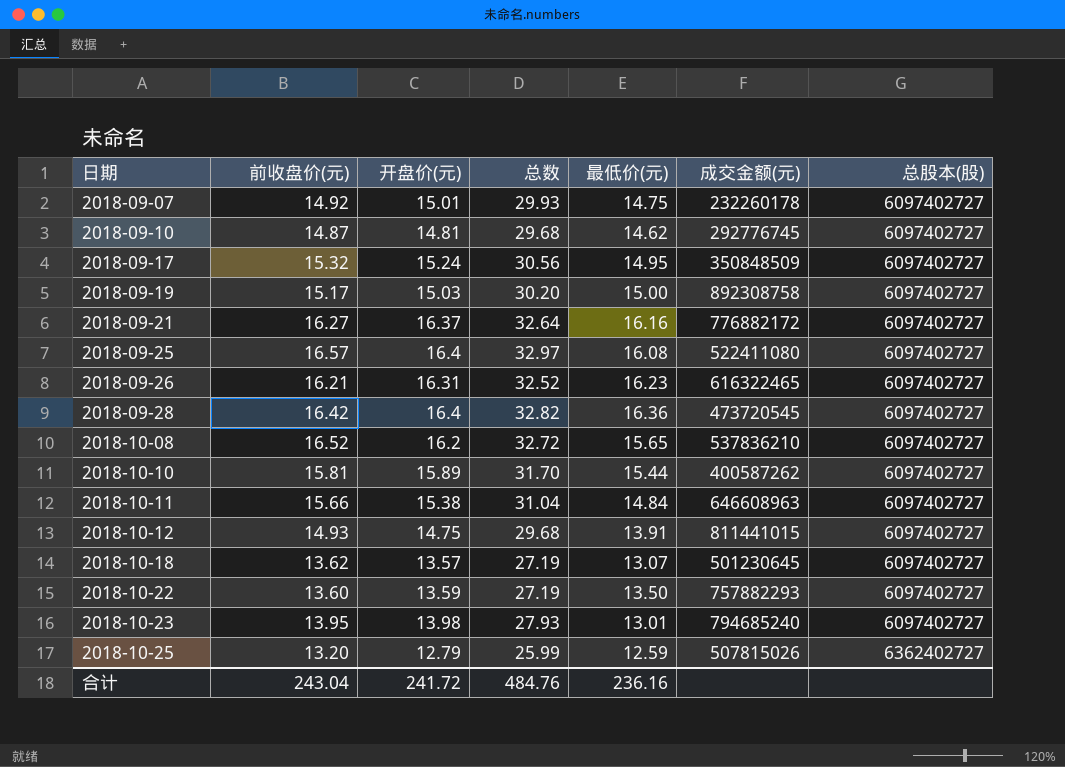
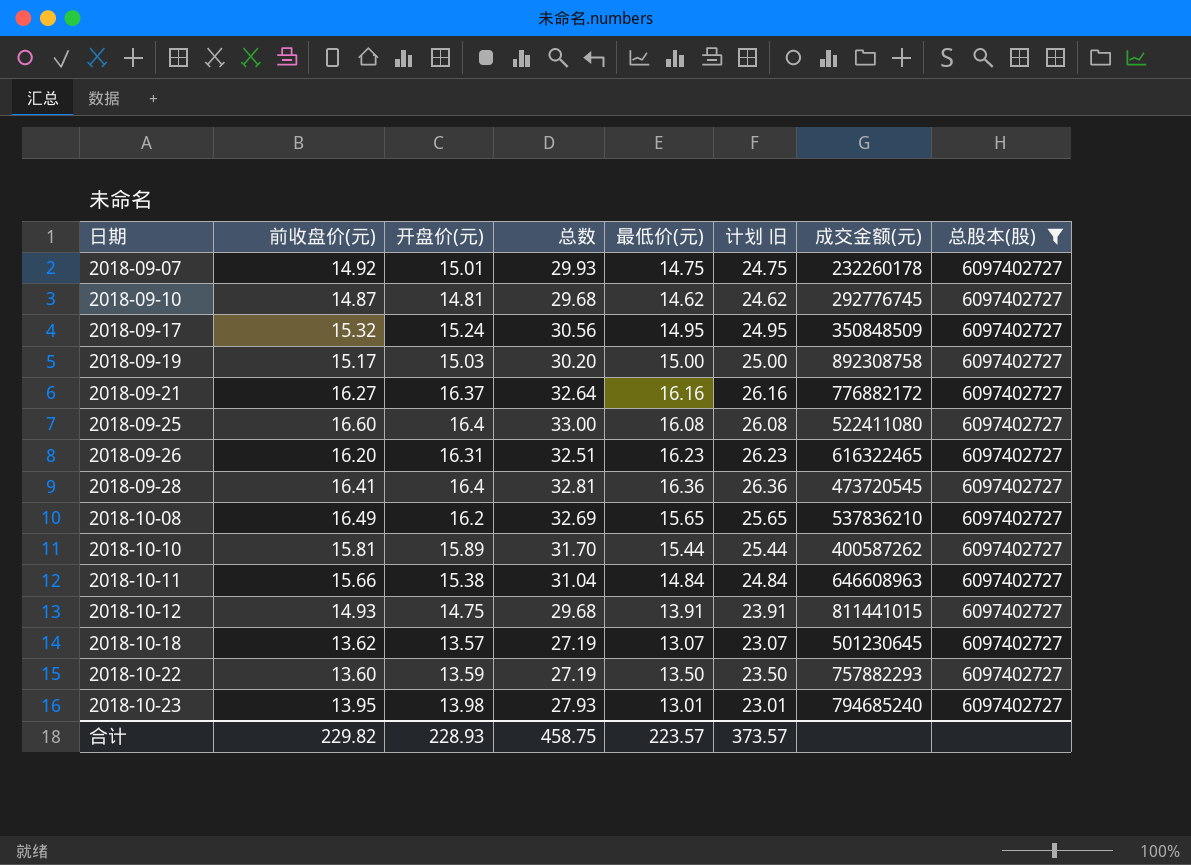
filter: none -> 总股本(股) = 6097402727
column 计划 旧 | formula: none -> [最低价(元)] + 10
2018-09-25 | 前收盘价(元): 16.57 -> 16.60
2018-09-25 | 总数: 32.97 -> 33.00
2018-09-26 | 前收盘价(元): 16.21 -> 16.20
2018-09-26 | 总数: 32.52 -> 32.51
2018-09-28 | 前收盘价(元): 16.42 -> 16.41
2018-09-28 | 总数: 32.82 -> 32.81
2018-10-08 | 前收盘价(元): 16.52 -> 16.49
2018-10-08 | 总数: 32.72 -> 32.69
合计 | 前收盘价(元): 243.04 -> 229.82
合计 | 开盘价(元): 241.72 -> 228.93
合计 | 总数: 484.76 -> 458.75
合计 | 最低价(元): 236.16 -> 223.57

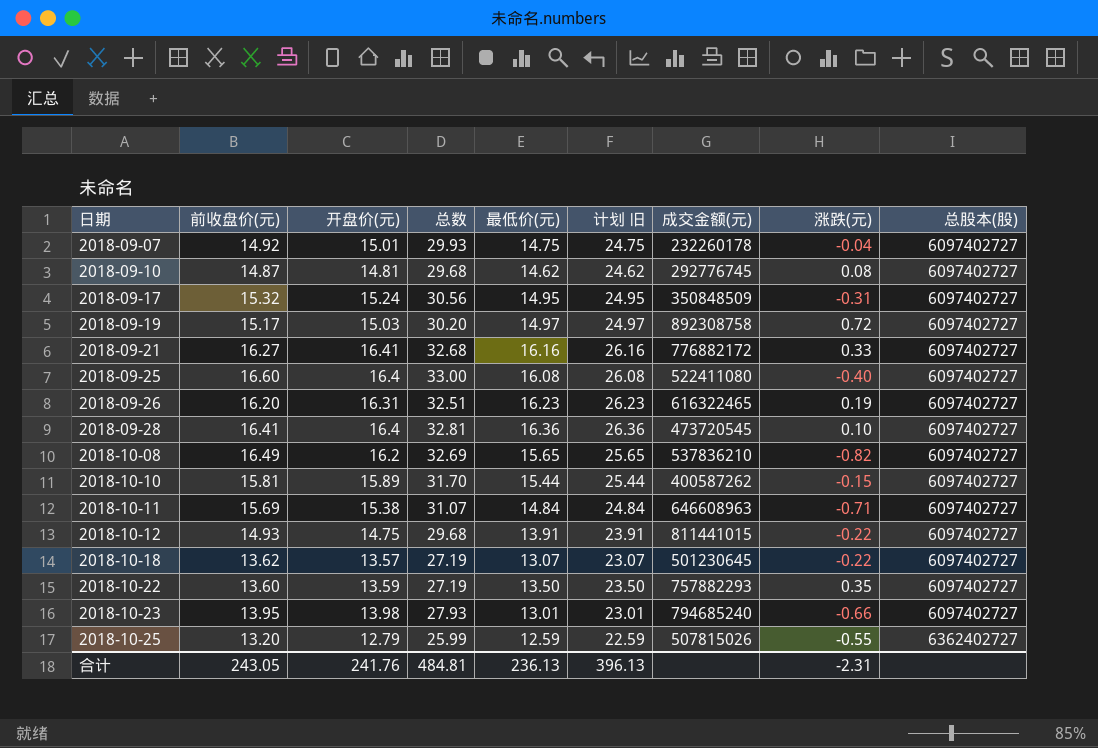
filter: 总股本(股) = 6097402727 -> none
column 涨跌(元) | position: none -> 8
2018-09-19 | 最低价(元): 15.00 -> 14.97
2018-09-19 | 计划 旧: 25.00 -> 24.97
2018-09-21 | 开盘价(元): 16.37 -> 16.41
2018-09-21 | 总数: 32.64 -> 32.68
2018-10-11 | 前收盘价(元): 15.66 -> 15.69
2018-10-11 | 总数: 31.04 -> 31.07
合计 | 前收盘价(元): 229.82 -> 243.05
合计 | 开盘价(元): 228.93 -> 241.76
合计 | 总数: 458.75 -> 484.81
合计 | 最低价(元): 223.57 -> 236.13
合计 | 计划 旧: 373.57 -> 396.13

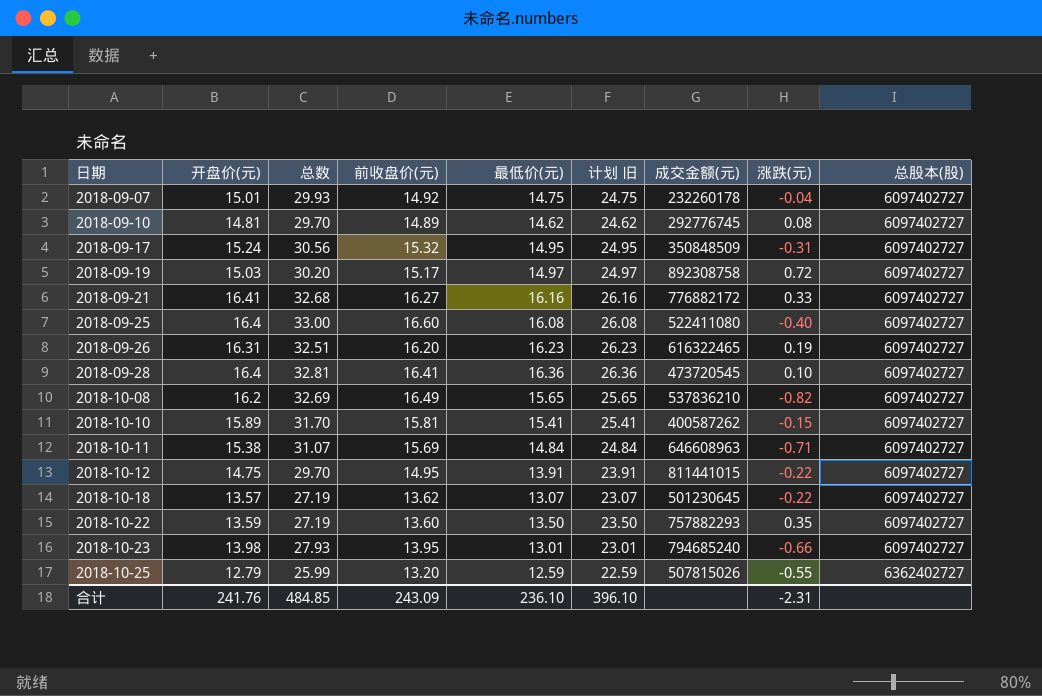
column 前收盘价(元) | position: 2 -> 4
2018-09-10 | 总数: 29.68 -> 29.70
2018-09-10 | 前收盘价(元): 14.87 -> 14.89
2018-10-10 | 最低价(元): 15.44 -> 15.41
2018-10-10 | 计划 旧: 25.44 -> 25.41
2018-10-12 | 总数: 29.68 -> 29.70
2018-10-12 | 前收盘价(元): 14.93 -> 14.95
合计 | 总数: 484.81 -> 484.85
合计 | 前收盘价(元): 243.05 -> 243.09
合计 | 最低价(元): 236.13 -> 236.10
合计 | 计划 旧: 396.13 -> 396.10

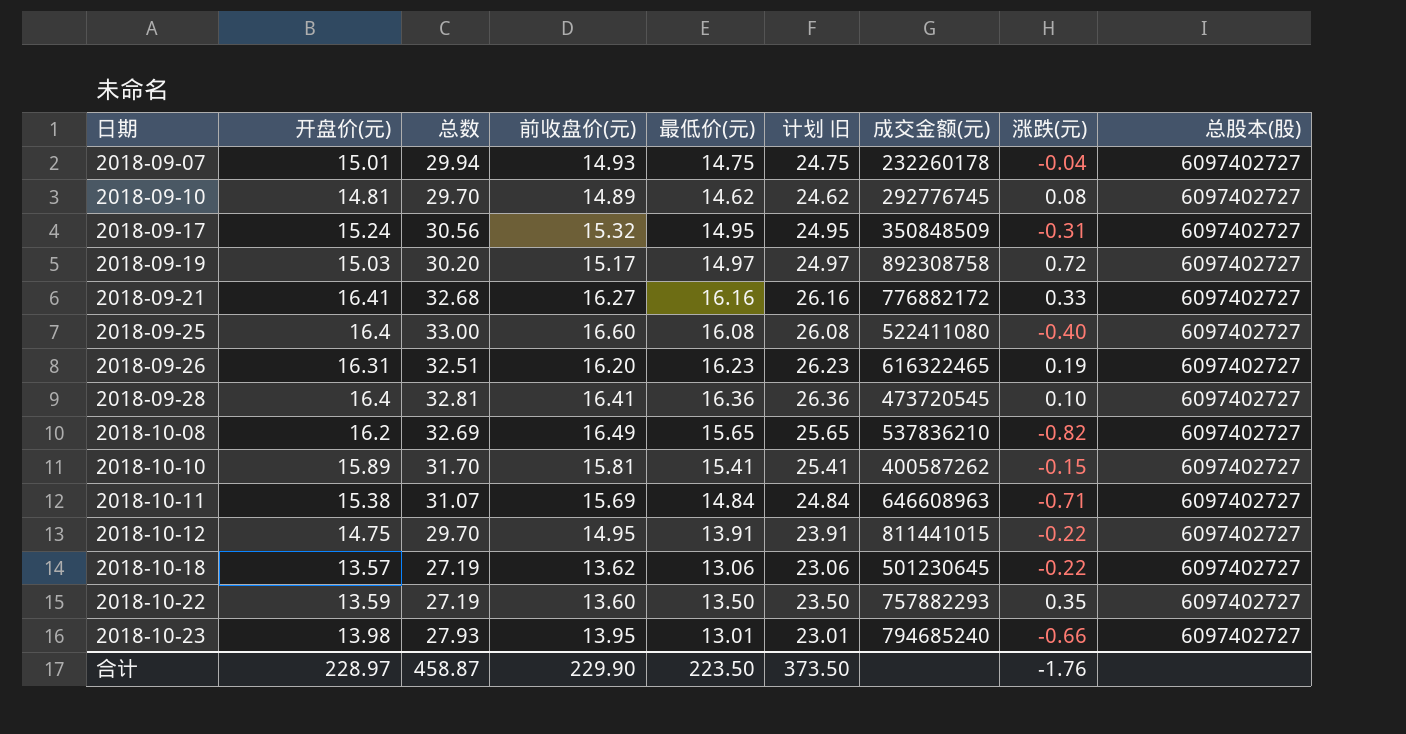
row 2018-10-25: 12.79 | 25.99 | 13.20 | 12.59 | 22.59 | 507815026 | -0.55 | 6362402727 -> none
2018-09-07 | 总数: 29.93 -> 29.94
2018-09-07 | 前收盘价(元): 14.92 -> 14.93
2018-10-18 | 最低价(元): 13.07 -> 13.06
2018-10-18 | 计划 旧: 23.07 -> 23.06
合计 | 开盘价(元): 241.76 -> 228.97
合计 | 总数: 484.85 -> 458.87
合计 | 前收盘价(元): 243.09 -> 229.90
合计 | 最低价(元): 236.10 -> 223.50
合计 | 计划 旧: 396.10 -> 373.50
合计 | 涨跌(元): -2.31 -> -1.76

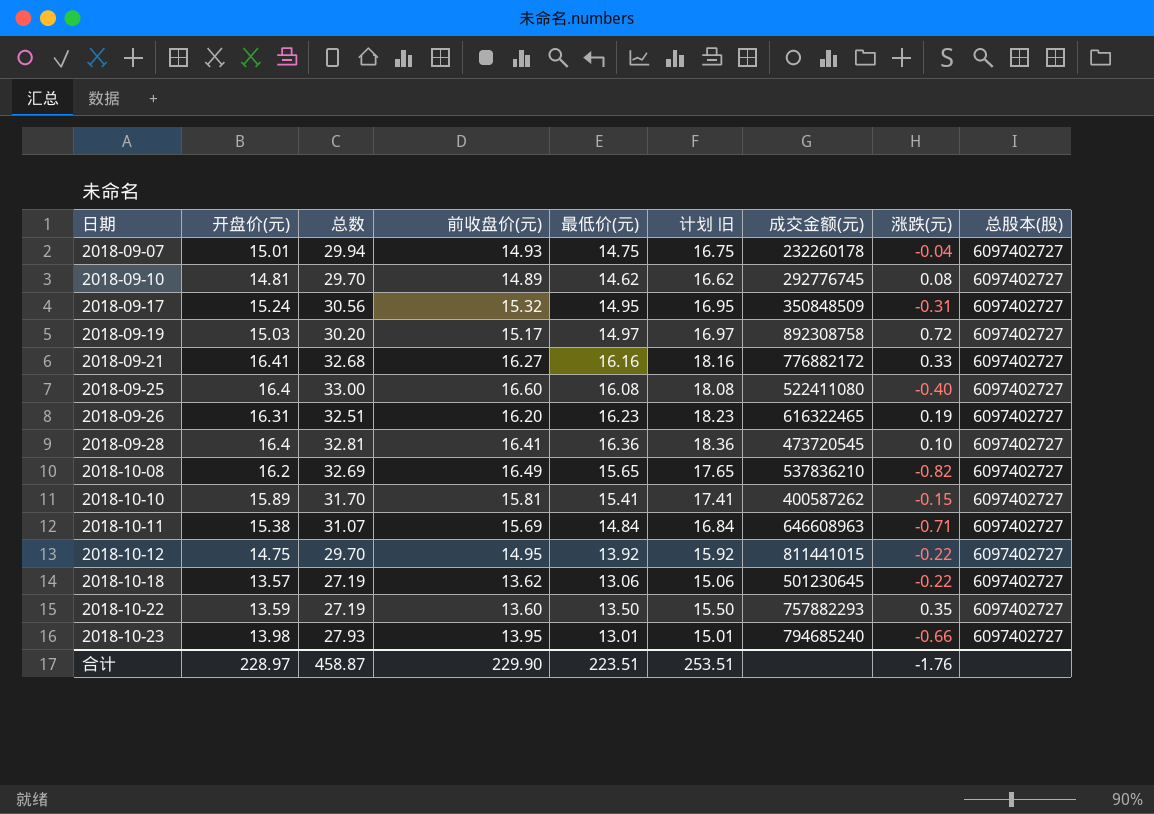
column 计划 旧 | formula: [最低价(元)] + 10 -> [最低价(元)] + 2
2018-10-12 | 最低价(元): 13.91 -> 13.92
合计 | 最低价(元): 223.50 -> 223.51
合计 | 计划 旧: 373.50 -> 253.51

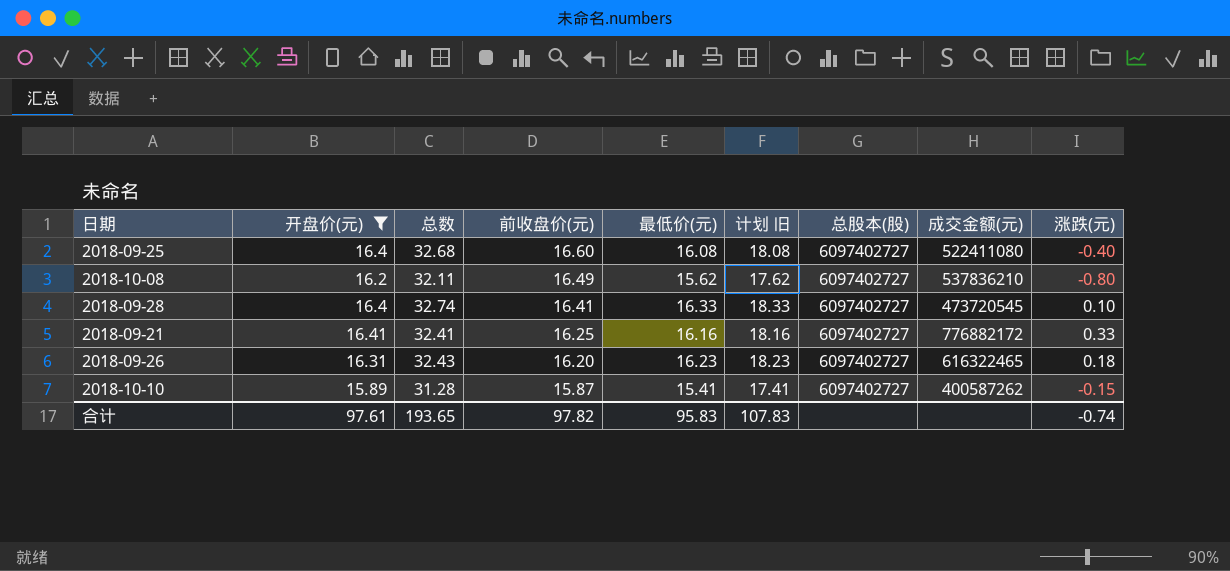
filter: none -> 开盘价(元) >= 15.89
row order: 日期 ascending -> 前收盘价(元) descending
column 总数 | formula: [开盘价(元)] + [前收盘价(元)] -> [前收盘价(元)] + [最低价(元)]
column 总股本(股) | position: 9 -> 7
2018-10-08 | 最低价(元): 15.65 -> 15.62
2018-10-08 | 计划 旧: 17.65 -> 17.62
2018-10-08 | 涨跌(元): -0.82 -> -0.80
2018-09-28 | 最低价(元): 16.36 -> 16.33
2018-09-28 | 计划 旧: 18.36 -> 18.33
2018-09-21 | 前收盘价(元): 16.27 -> 16.25
2018-09-26 | 涨跌(元): 0.19 -> 0.18
2018-10-10 | 前收盘价(元): 15.81 -> 15.87
合计 | 开盘价(元): 228.97 -> 97.61
合计 | 总数: 458.87 -> 193.65
合计 | 前收盘价(元): 229.90 -> 97.82
合计 | 最低价(元): 223.51 -> 95.83
合计 | 计划 旧: 253.51 -> 107.83
合计 | 涨跌(元): -1.76 -> -0.74

